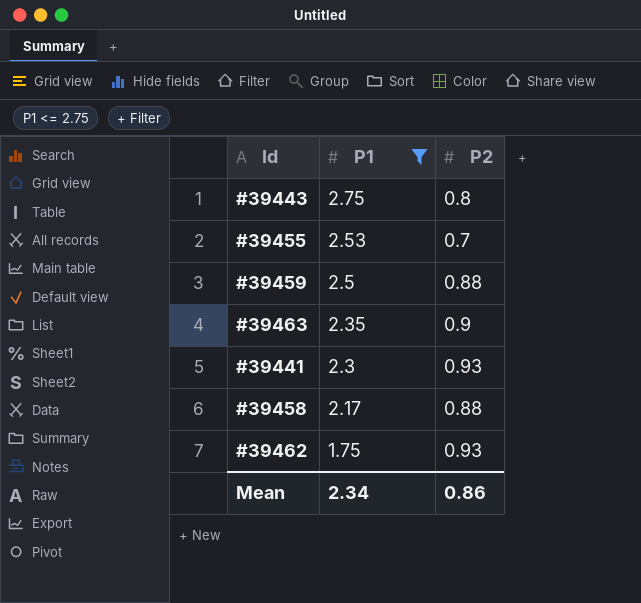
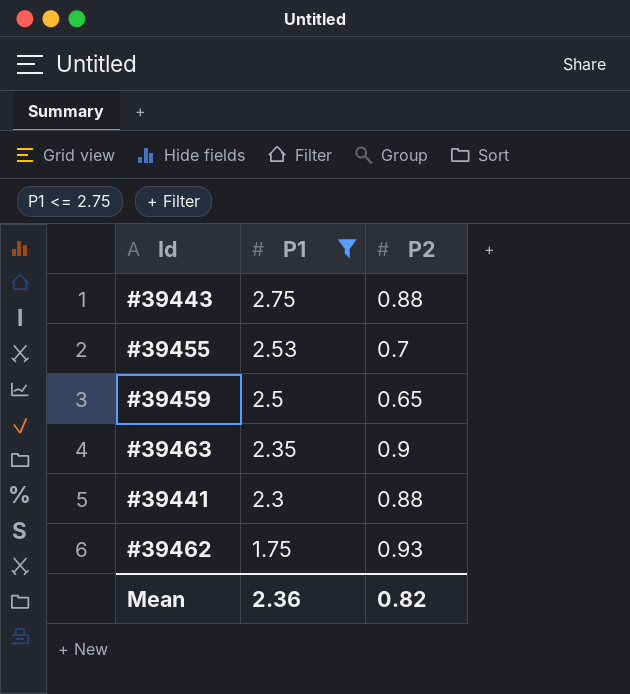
row #39458: 2.17 | 0.88 -> none
#39443 | P2: 0.8 -> 0.88
#39459 | P2: 0.88 -> 0.65
#39441 | P2: 0.93 -> 0.88
Mean | P1: 2.34 -> 2.36
Mean | P2: 0.86 -> 0.82

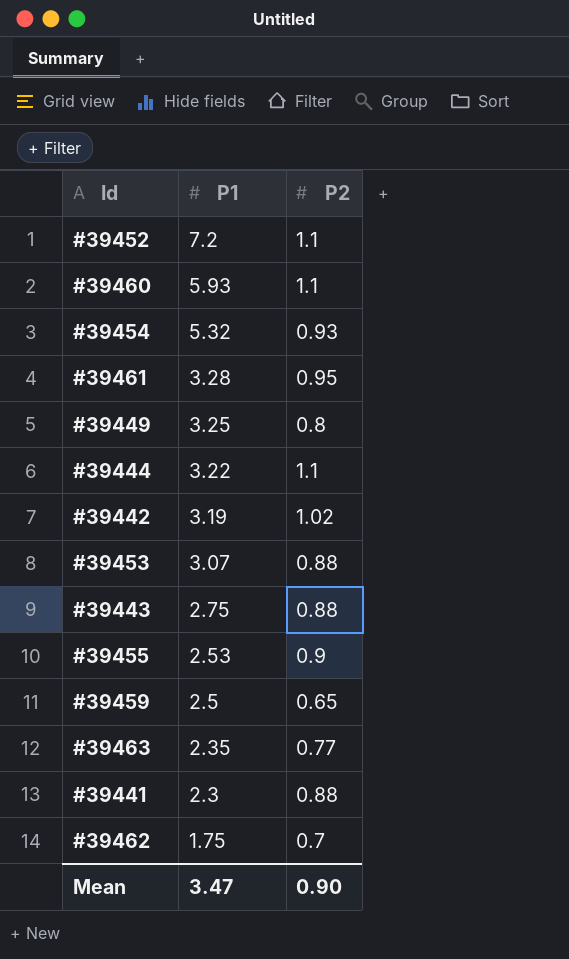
filter: P1 <= 2.75 -> none
#39455 | P2: 0.7 -> 0.9
#39463 | P2: 0.9 -> 0.77
#39462 | P2: 0.93 -> 0.7
Mean | P1: 2.36 -> 3.47
Mean | P2: 0.82 -> 0.90

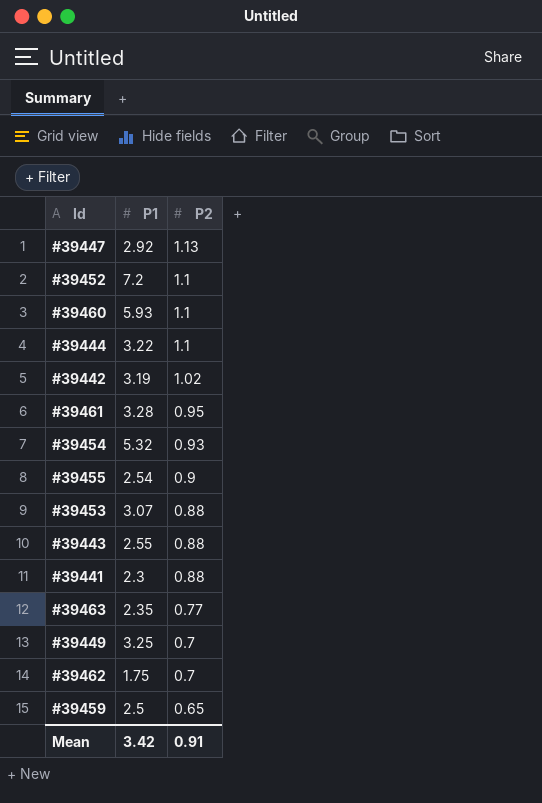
row order: P1 descending -> P2 descending
row #39447: none -> 2.92 | 1.13
#39455 | P1: 2.53 -> 2.54
#39443 | P1: 2.75 -> 2.55
#39449 | P2: 0.8 -> 0.7
Mean | P1: 3.47 -> 3.42
Mean | P2: 0.90 -> 0.91

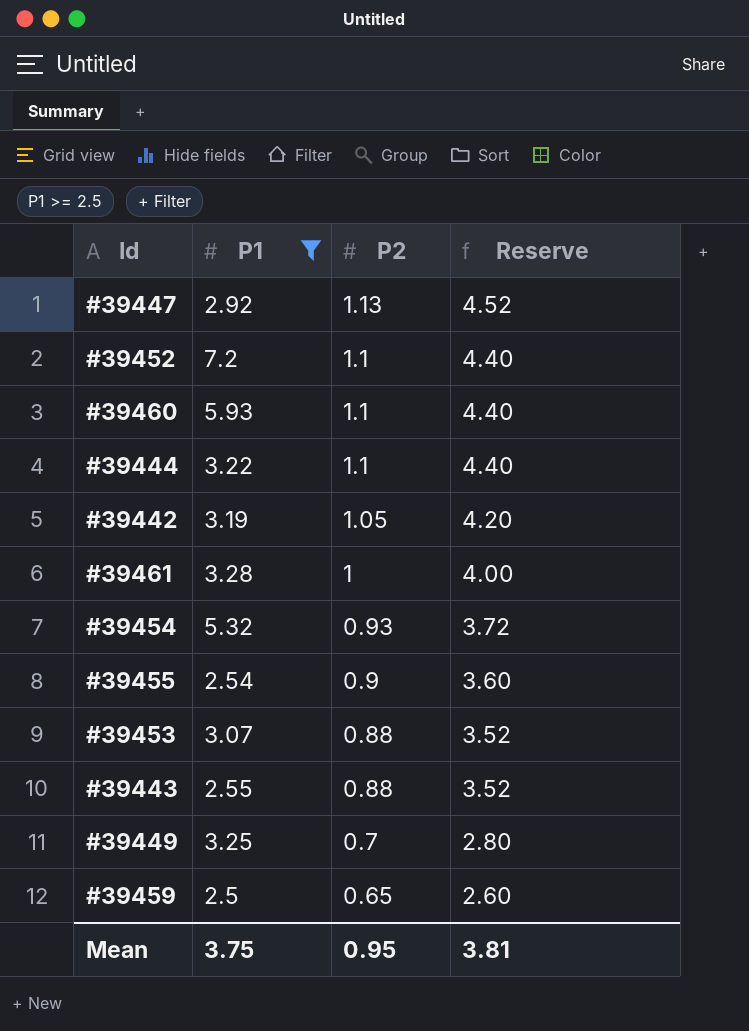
filter: none -> P1 >= 2.5
column Reserve | formula: none -> [P2] * 4
#39442 | P2: 1.02 -> 1.05
#39461 | P2: 0.95 -> 1
Mean | P1: 3.42 -> 3.75
Mean | P2: 0.91 -> 0.95

